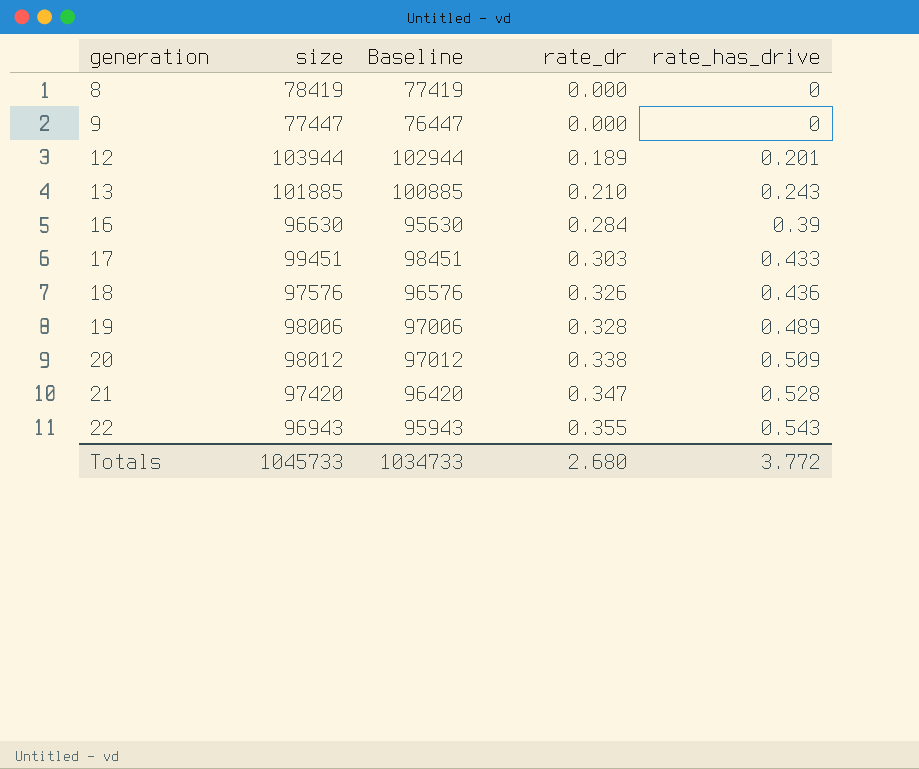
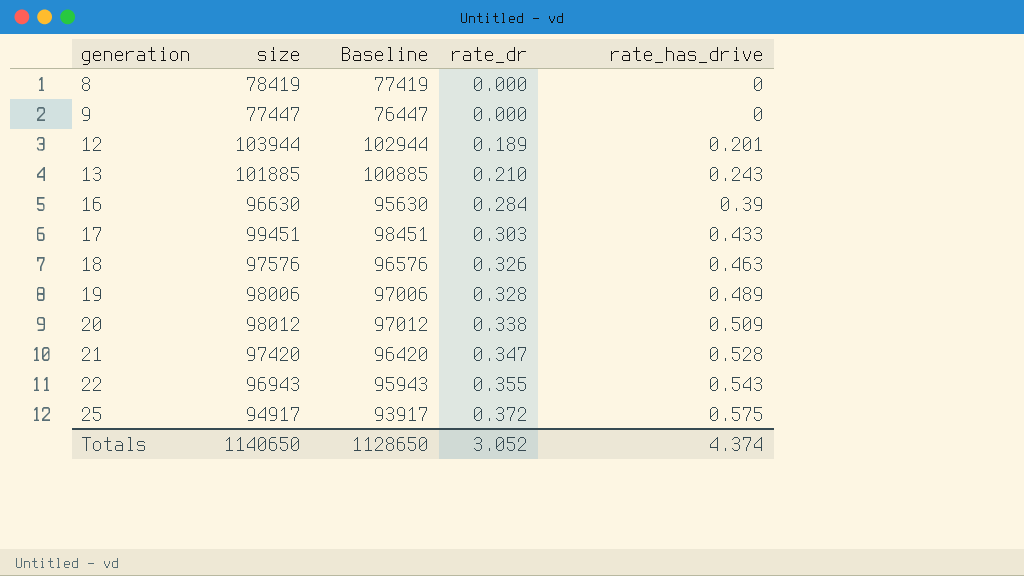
18 | rate_has_drive: 0.436 -> 0.463
row 25: none -> 94917 | 93917 | 0.372 | 0.575
Totals | size: 1045733 -> 1140650
Totals | Baseline: 1034733 -> 1128650
Totals | rate_dr: 2.680 -> 3.052
Totals | rate_has_drive: 3.772 -> 4.374

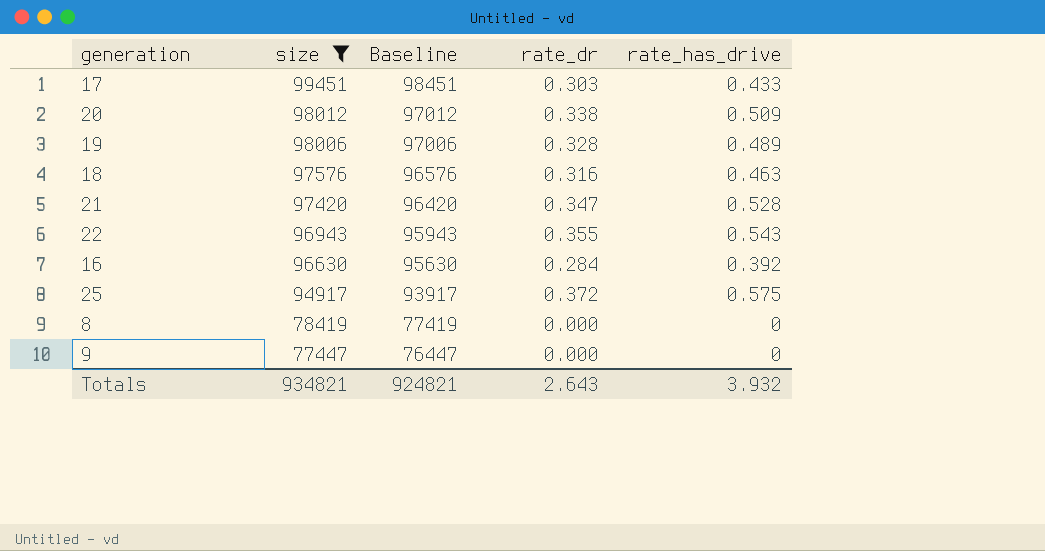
filter: none -> size <= 99451
row order: generation ascending -> size descending
18 | rate_dr: 0.326 -> 0.316
16 | rate_has_drive: 0.39 -> 0.392
Totals | size: 1140650 -> 934821
Totals | Baseline: 1128650 -> 924821
Totals | rate_dr: 3.052 -> 2.643
Totals | rate_has_drive: 4.374 -> 3.932

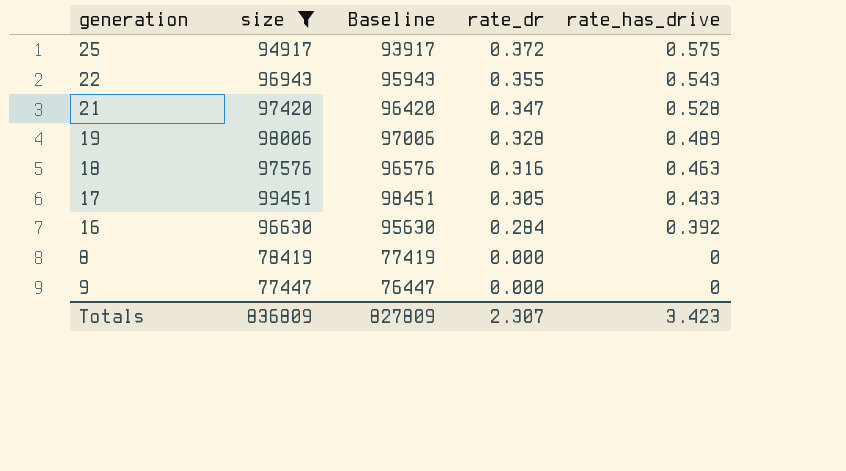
row order: size descending -> rate_dr descending
row 20: 98012 | 97012 | 0.338 | 0.509 -> none
17 | rate_dr: 0.303 -> 0.305
Totals | size: 934821 -> 836809
Totals | Baseline: 924821 -> 827809
Totals | rate_dr: 2.643 -> 2.307
Totals | rate_has_drive: 3.932 -> 3.423

